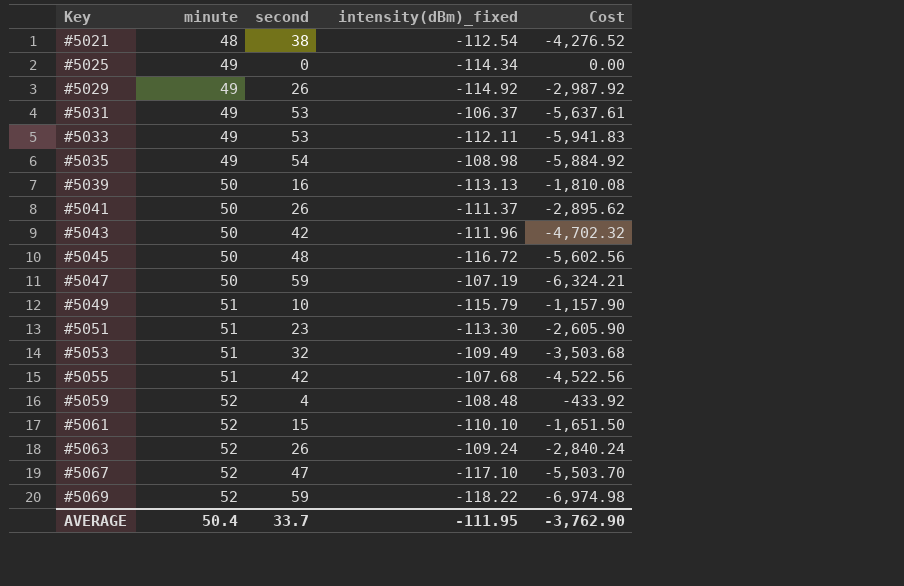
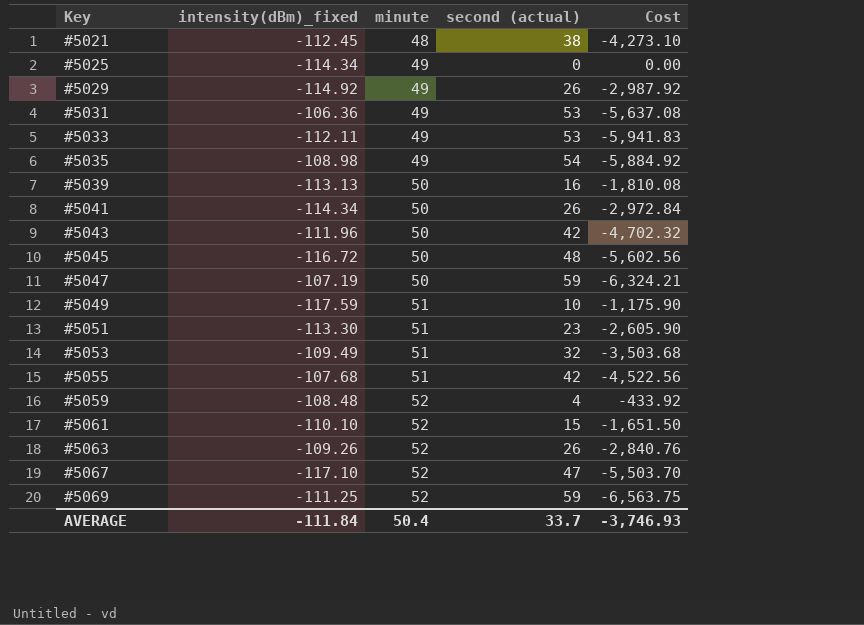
column intensity(dBm)_fixed | position: 4 -> 2
column name: second -> second (actual)
#5021 | intensity(dBm)_fixed: -112.54 -> -112.45
#5021 | Cost: -4,276.52 -> -4,273.10
#5031 | intensity(dBm)_fixed: -106.37 -> -106.36
#5031 | Cost: -5,637.61 -> -5,637.08
#5041 | intensity(dBm)_fixed: -111.37 -> -114.34
#5041 | Cost: -2,895.62 -> -2,972.84
#5049 | intensity(dBm)_fixed: -115.79 -> -117.59
#5049 | Cost: -1,157.90 -> -1,175.90
#5063 | intensity(dBm)_fixed: -109.24 -> -109.26
#5063 | Cost: -2,840.24 -> -2,840.76
#5069 | intensity(dBm)_fixed: -118.22 -> -111.25
#5069 | Cost: -6,974.98 -> -6,563.75
AVERAGE | intensity(dBm)_fixed: -111.95 -> -111.84
AVERAGE | Cost: -3,762.90 -> -3,746.93

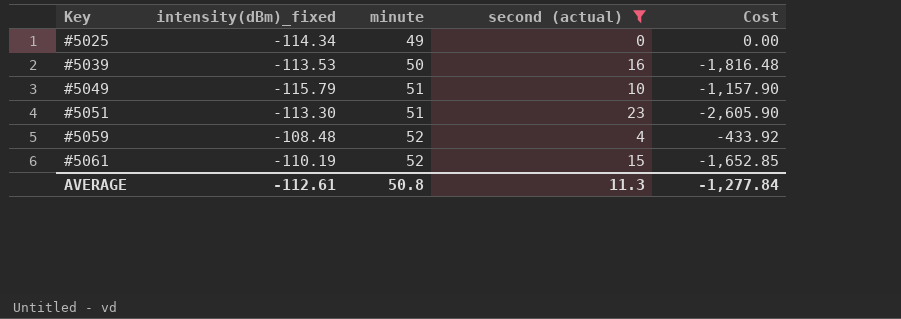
filter: none -> second (actual) <= 23
#5039 | intensity(dBm)_fixed: -113.13 -> -113.53
#5039 | Cost: -1,810.08 -> -1,816.48
#5049 | intensity(dBm)_fixed: -117.59 -> -115.79
#5049 | Cost: -1,175.90 -> -1,157.90
#5061 | intensity(dBm)_fixed: -110.10 -> -110.19
#5061 | Cost: -1,651.50 -> -1,652.85
AVERAGE | intensity(dBm)_fixed: -111.84 -> -112.61
AVERAGE | minute: 50.4 -> 50.8
AVERAGE | second (actual): 33.7 -> 11.3
AVERAGE | Cost: -3,746.93 -> -1,277.84

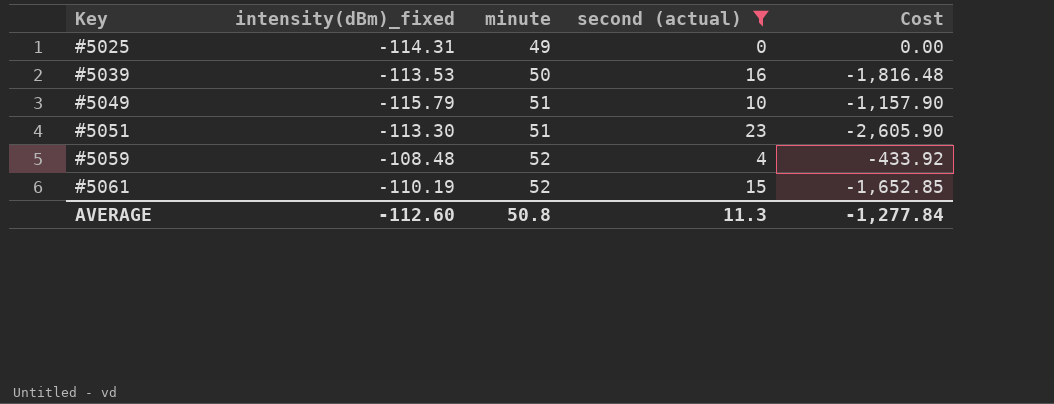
#5025 | intensity(dBm)_fixed: -114.34 -> -114.31
AVERAGE | intensity(dBm)_fixed: -112.61 -> -112.60

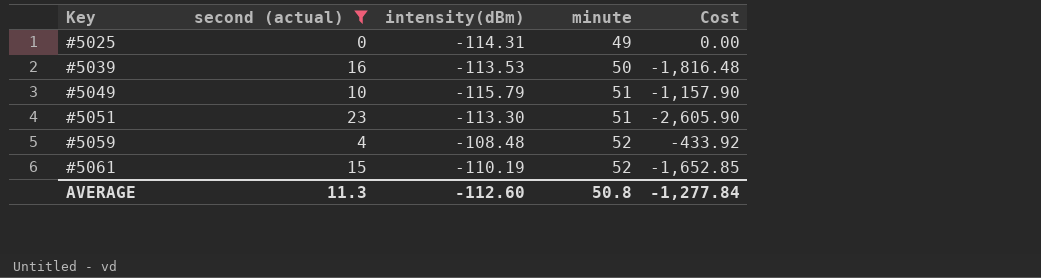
column second (actual) | position: 4 -> 2
column name: intensity(dBm)_fixed -> intensity(dBm)

